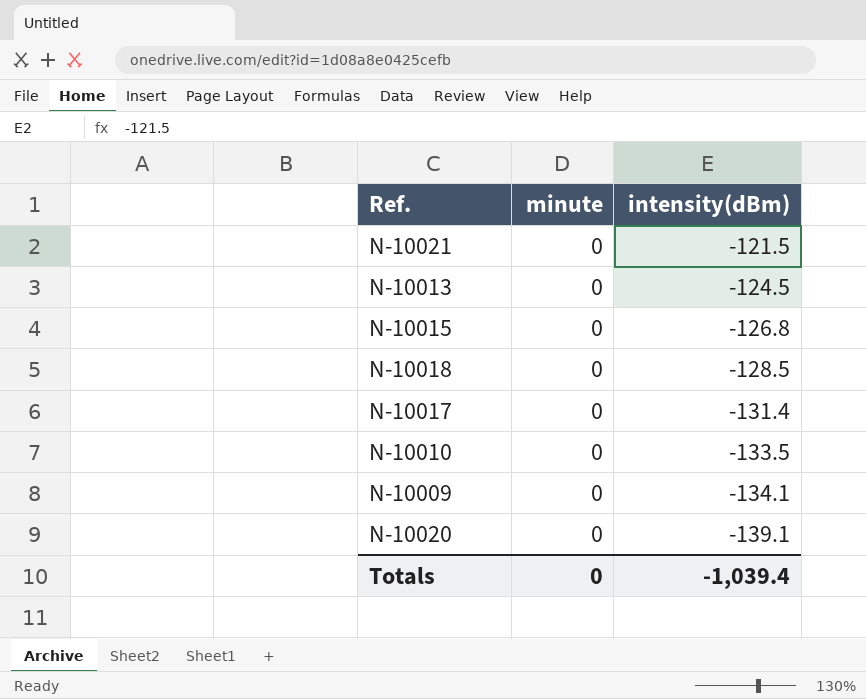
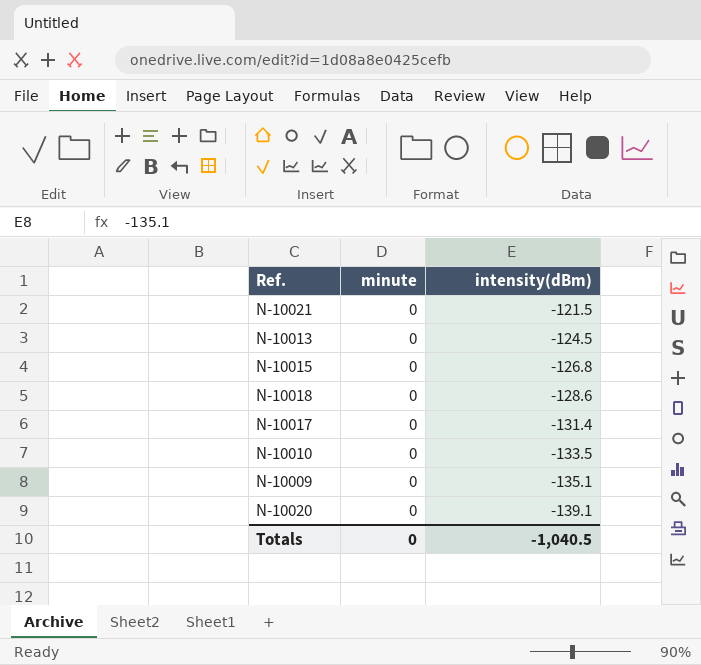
N-10018 | intensity(dBm): -128.5 -> -128.6
N-10009 | intensity(dBm): -134.1 -> -135.1
Totals | intensity(dBm): -1,039.4 -> -1,040.5

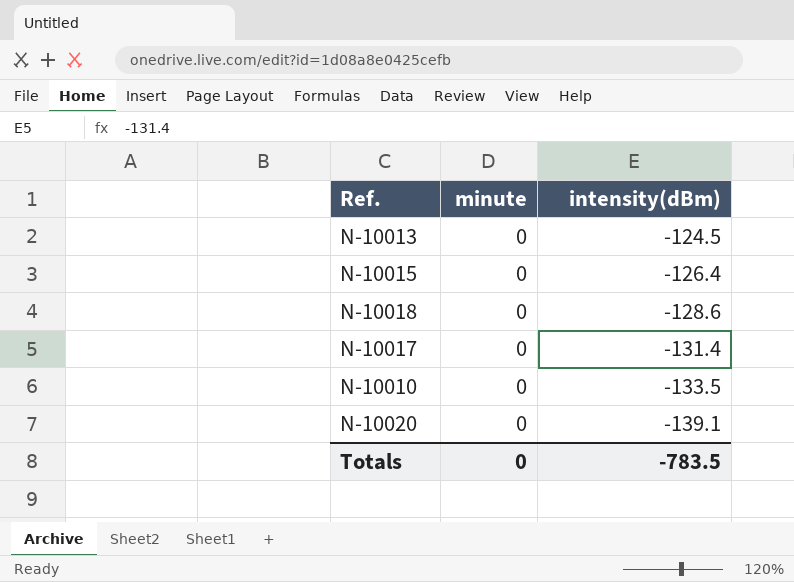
row N-10021: 0 | -121.5 -> none
row N-10009: 0 | -135.1 -> none
N-10015 | intensity(dBm): -126.8 -> -126.4
Totals | intensity(dBm): -1,040.5 -> -783.5

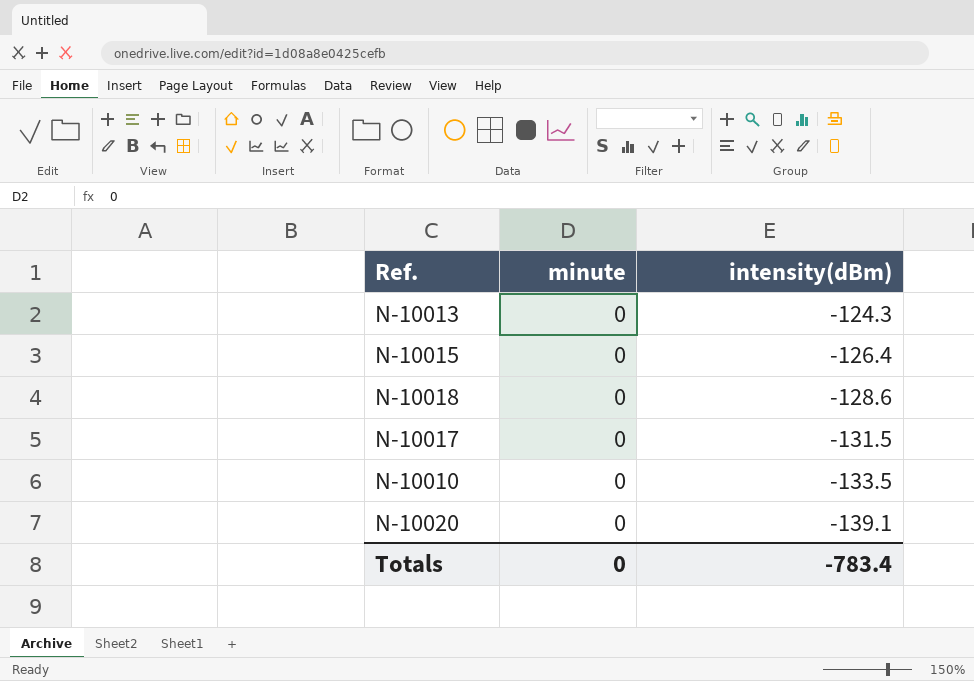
N-10013 | intensity(dBm): -124.5 -> -124.3
N-10017 | intensity(dBm): -131.4 -> -131.5
Totals | intensity(dBm): -783.5 -> -783.4

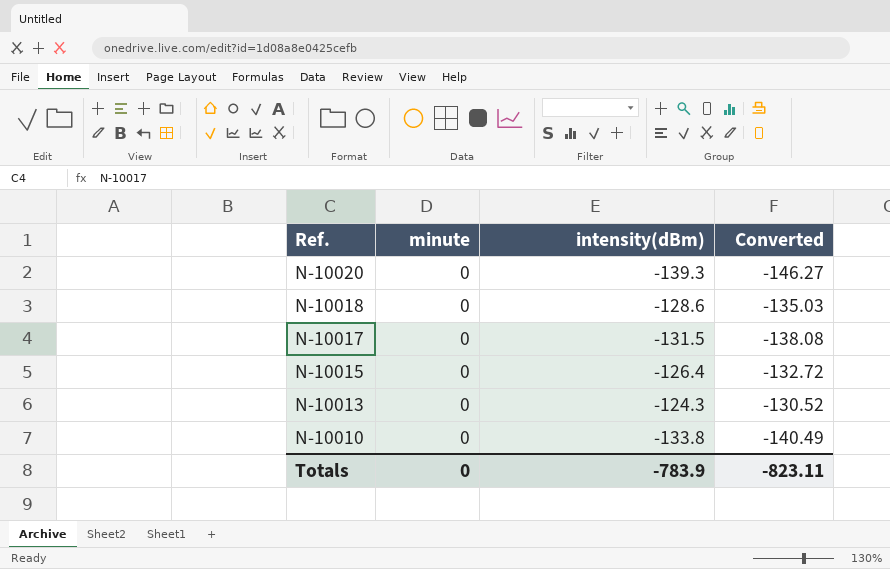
row order: intensity(dBm) descending -> Ref. descending
column Converted | formula: none -> [intensity(dBm)] * 1.05
N-10020 | intensity(dBm): -139.1 -> -139.3
N-10010 | intensity(dBm): -133.5 -> -133.8
Totals | intensity(dBm): -783.4 -> -783.9

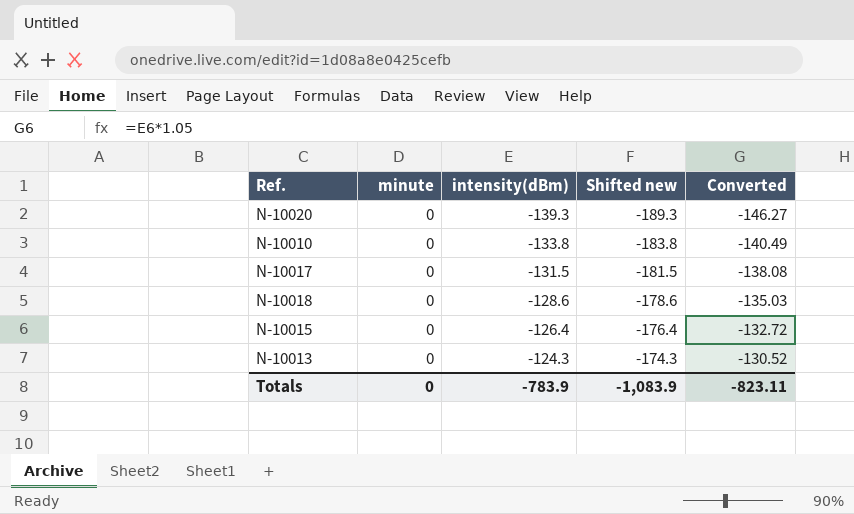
row order: Ref. descending -> intensity(dBm) ascending
column Shifted new | formula: none -> [intensity(dBm)] - 50

